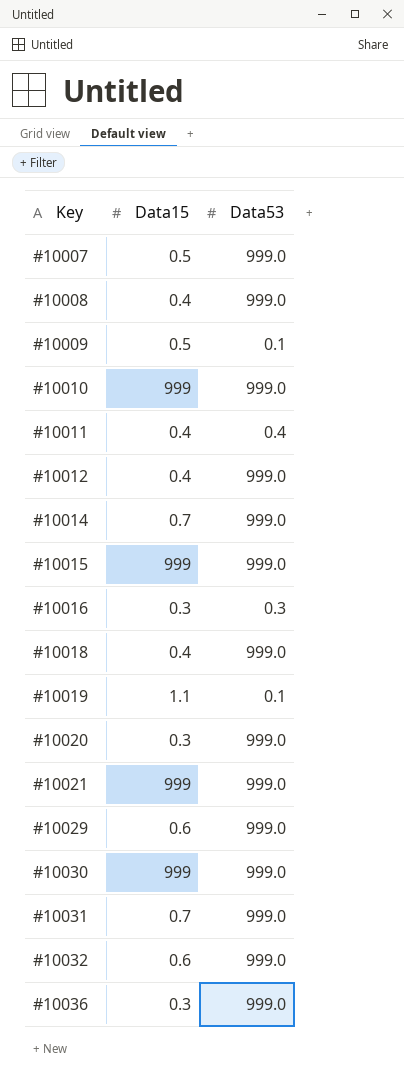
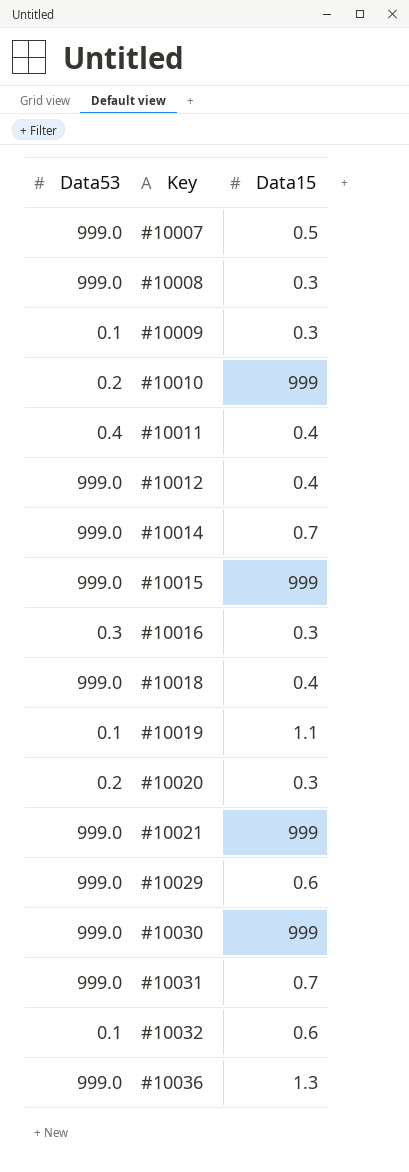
column Data53 | position: 3 -> 1
#10008 | Data15: 0.4 -> 0.3
#10009 | Data15: 0.5 -> 0.3
#10010 | Data53: 999.0 -> 0.2
#10020 | Data53: 999.0 -> 0.2
#10032 | Data53: 999.0 -> 0.1
#10036 | Data15: 0.3 -> 1.3

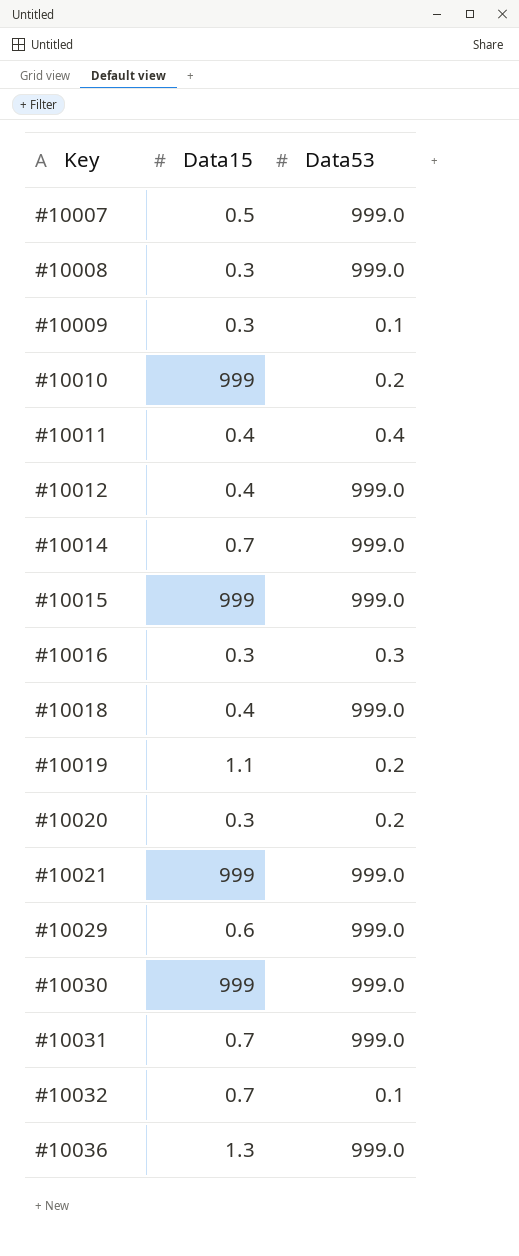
column Data53 | position: 1 -> 3
#10019 | Data53: 0.1 -> 0.2
#10032 | Data15: 0.6 -> 0.7

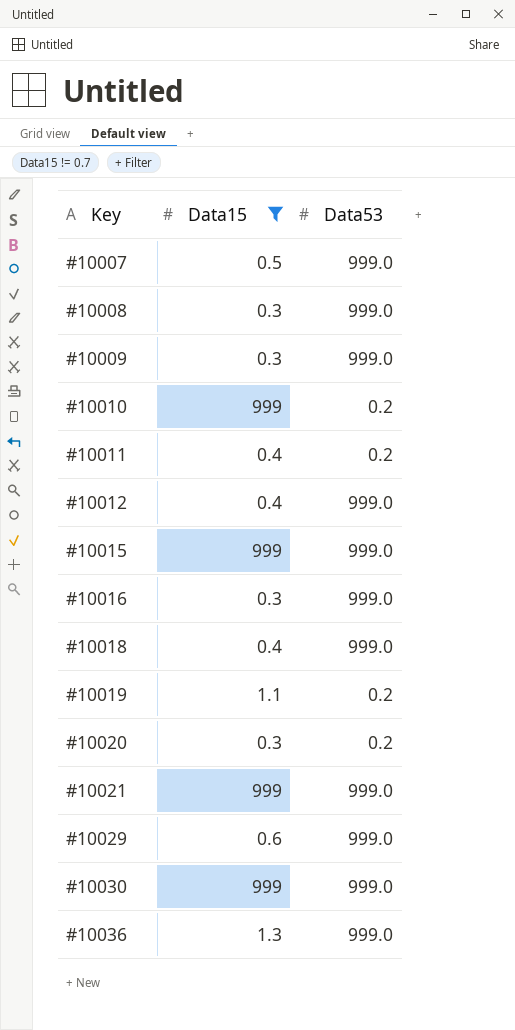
filter: none -> Data15 != 0.7
#10009 | Data53: 0.1 -> 999.0
#10011 | Data53: 0.4 -> 0.2
#10016 | Data53: 0.3 -> 999.0

